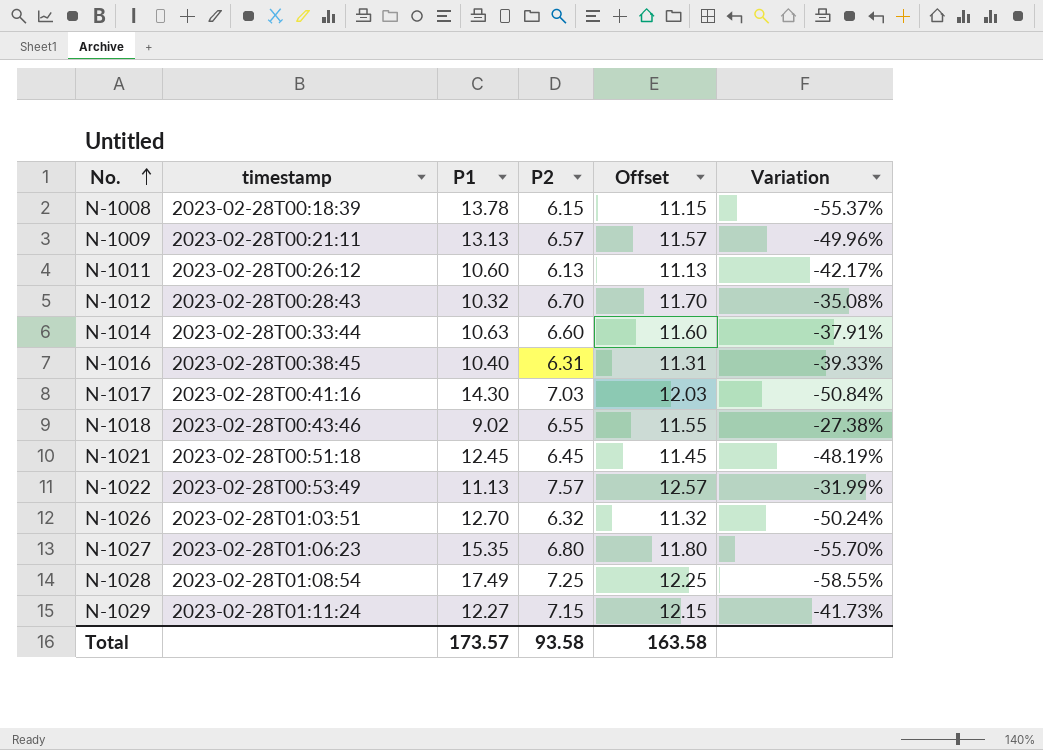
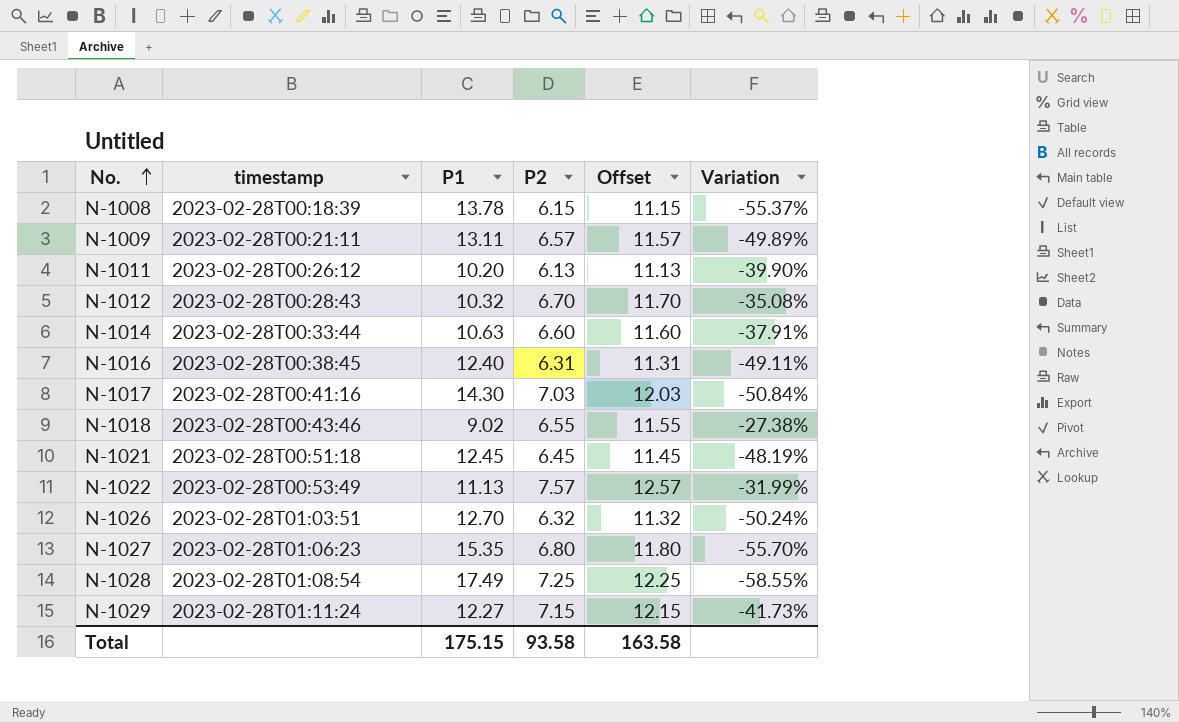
N-1009 | P1: 13.13 -> 13.11
N-1009 | Variation: -49.96% -> -49.89%
N-1011 | P1: 10.60 -> 10.20
N-1011 | Variation: -42.17% -> -39.90%
N-1016 | P1: 10.40 -> 12.40
N-1016 | Variation: -39.33% -> -49.11%
Total | P1: 173.57 -> 175.15

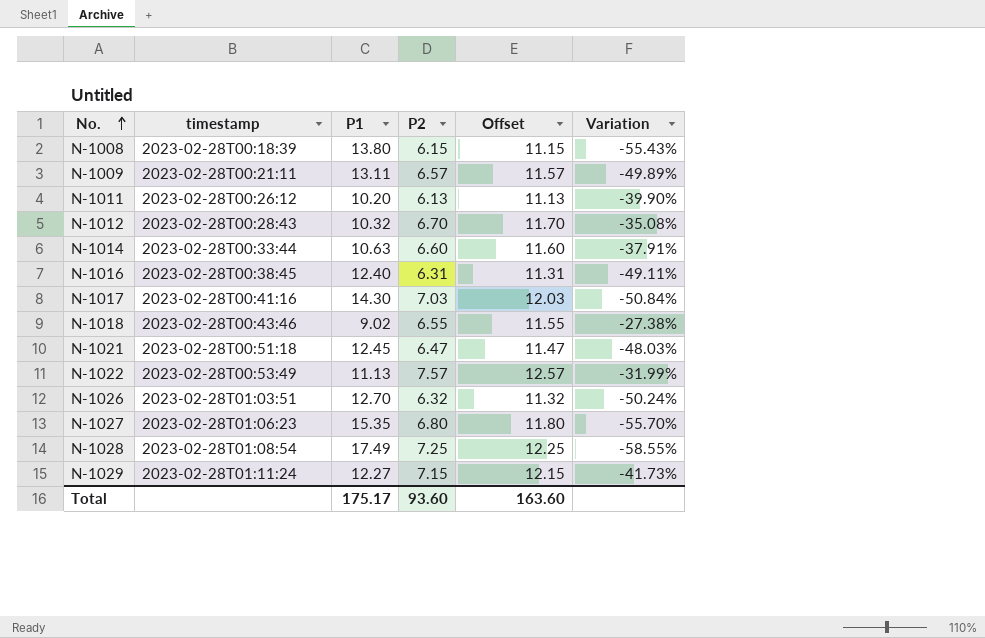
N-1008 | P1: 13.78 -> 13.80
N-1008 | Variation: -55.37% -> -55.43%
N-1021 | P2: 6.45 -> 6.47
N-1021 | Offset: 11.45 -> 11.47
N-1021 | Variation: -48.19% -> -48.03%
Total | P1: 175.15 -> 175.17
Total | P2: 93.58 -> 93.60
Total | Offset: 163.58 -> 163.60

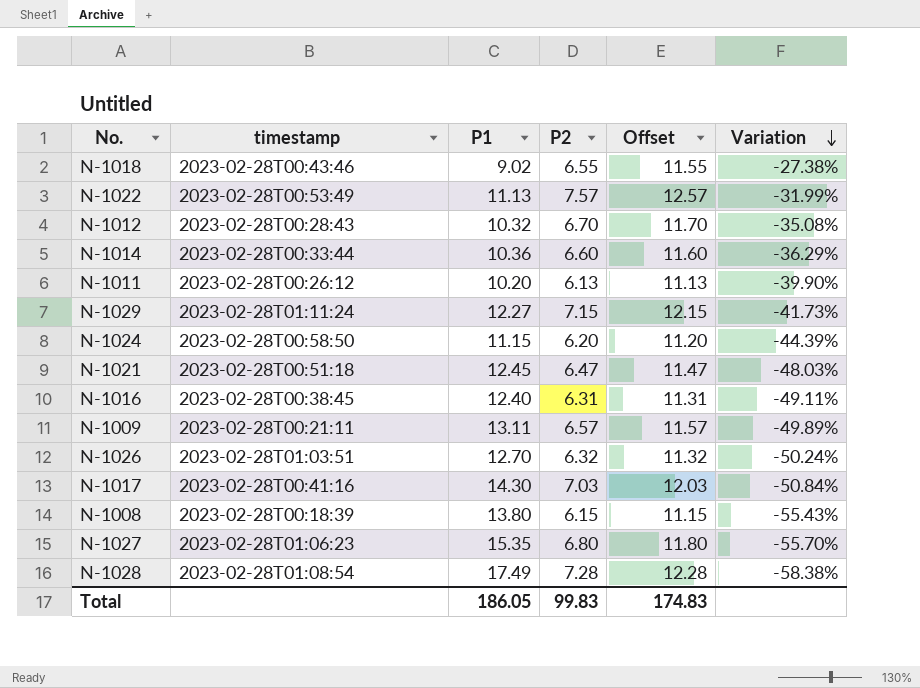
row order: No. ascending -> Variation descending
N-1014 | P1: 10.63 -> 10.36
N-1014 | Variation: -37.91% -> -36.29%
row N-1024: none -> 2023-02-28T00:58:50 | 11.15 | 6.20 | 11.20 | -44.39%
N-1028 | P2: 7.25 -> 7.28
N-1028 | Offset: 12.25 -> 12.28
N-1028 | Variation: -58.55% -> -58.38%
Total | P1: 175.17 -> 186.05
Total | P2: 93.60 -> 99.83
Total | Offset: 163.60 -> 174.83

